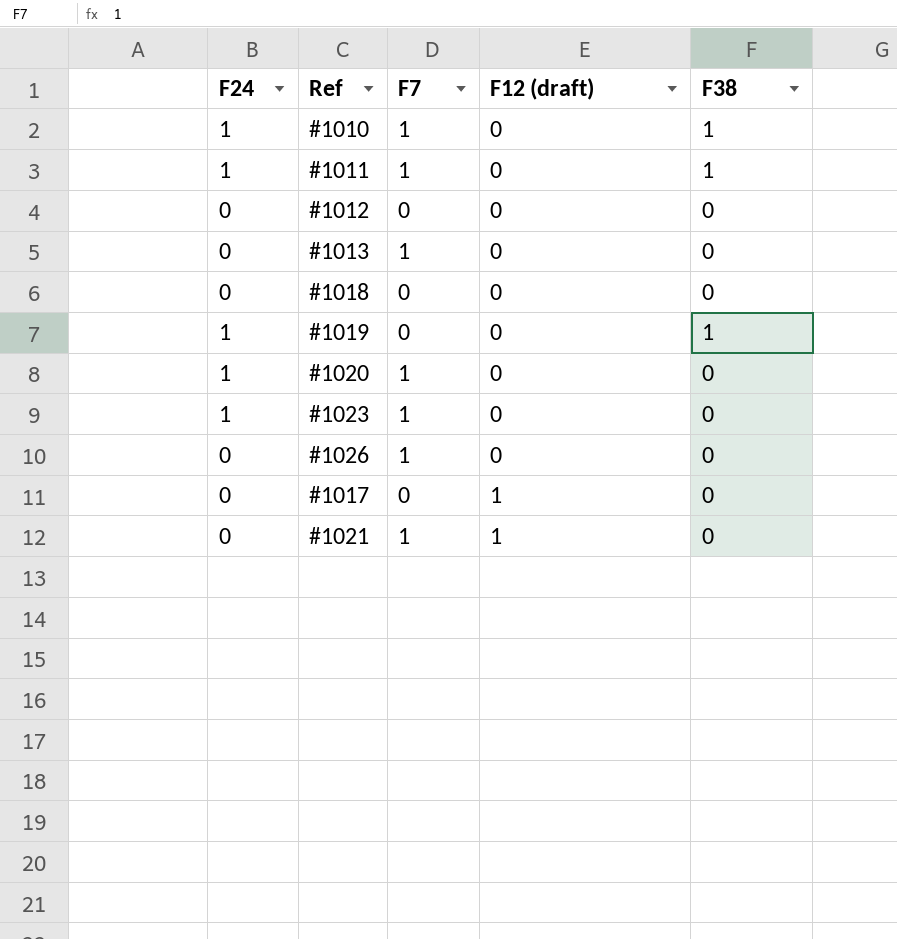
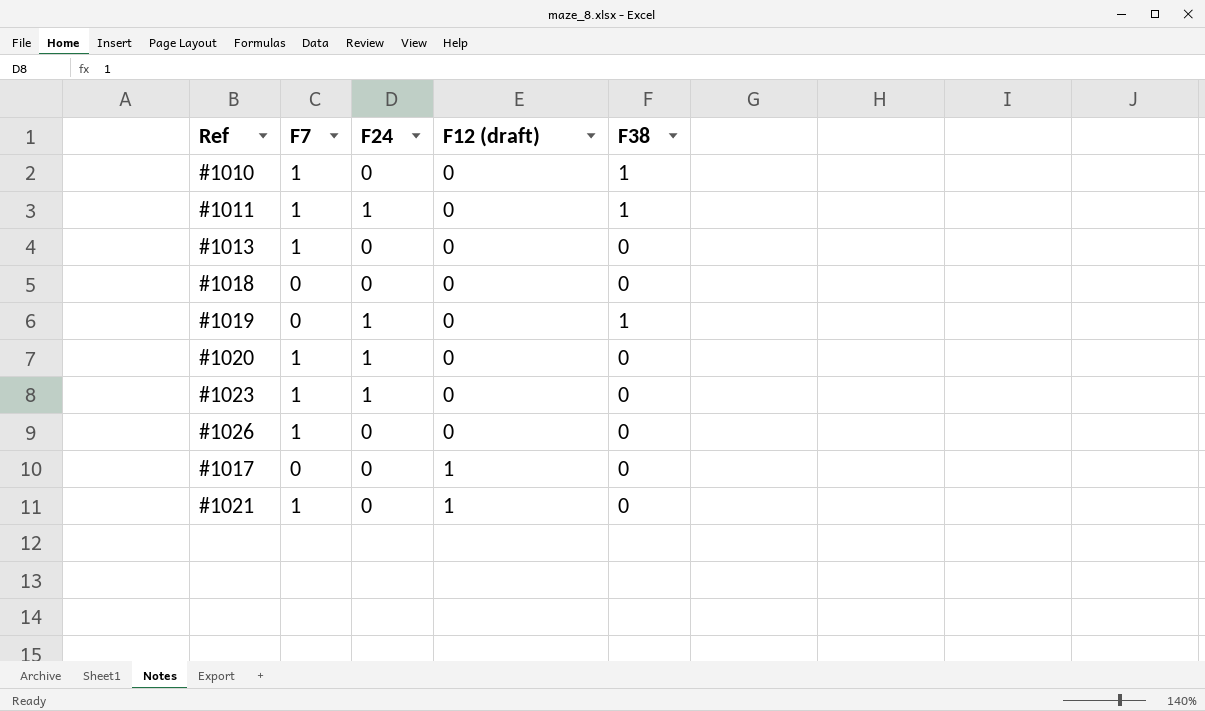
column F24 | position: 1 -> 3
row #1012: 0 | 0 | 0 | 0 -> none
#1010 | F24: 1 -> 0

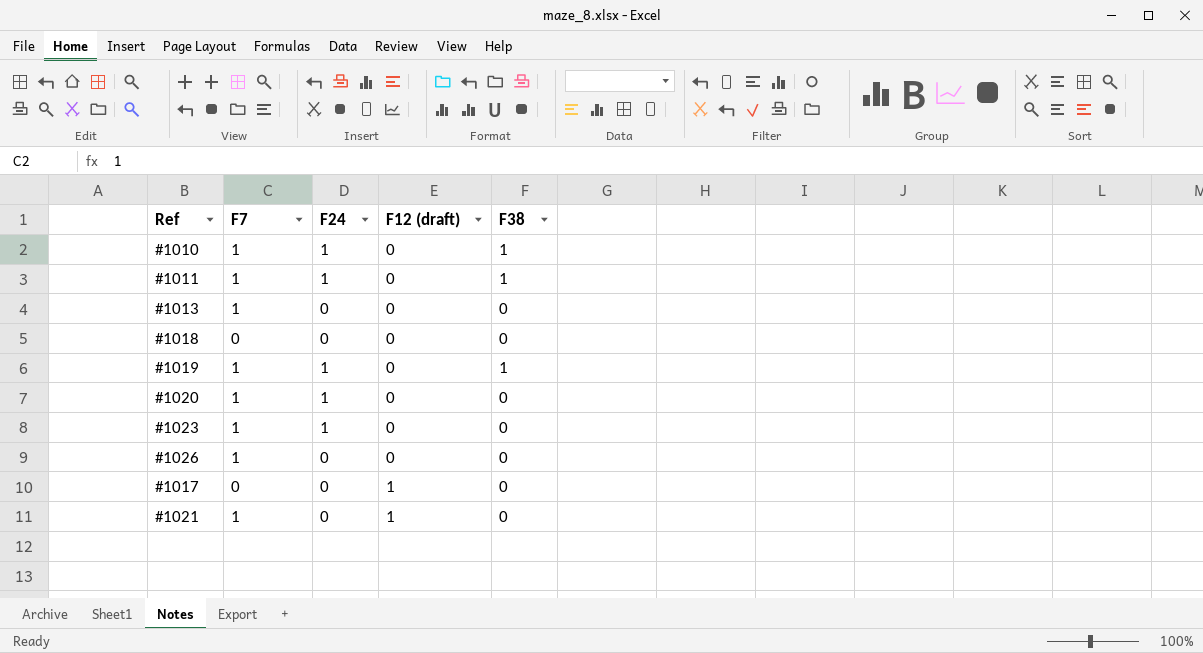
#1010 | F24: 0 -> 1
#1019 | F7: 0 -> 1

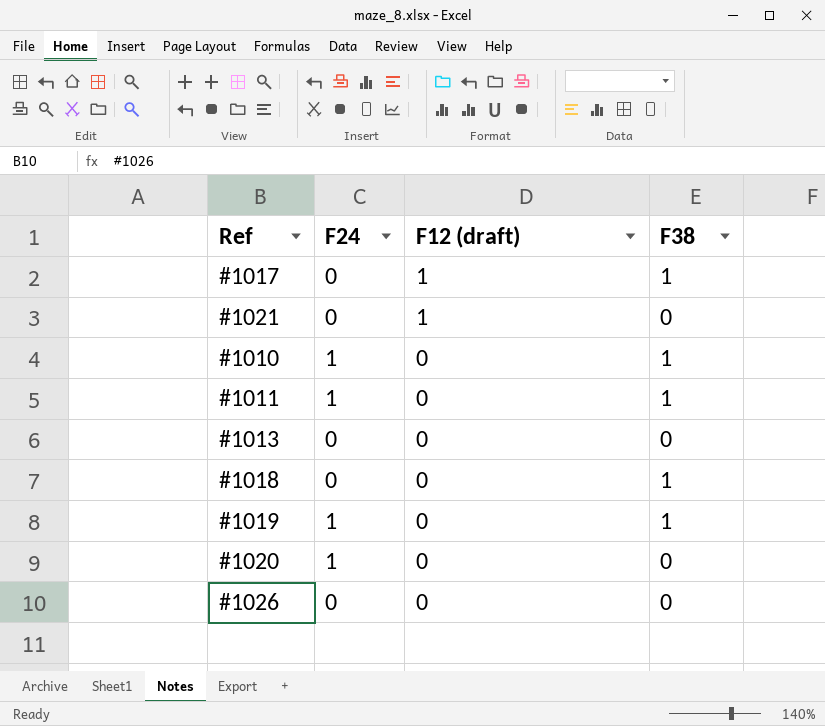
row order: F12 (draft) ascending -> F12 (draft) descending
column F7 | position: 2 -> none
row #1023: 1 | 1 | 0 | 0 -> none
#1017 | F38: 0 -> 1
#1018 | F38: 0 -> 1

